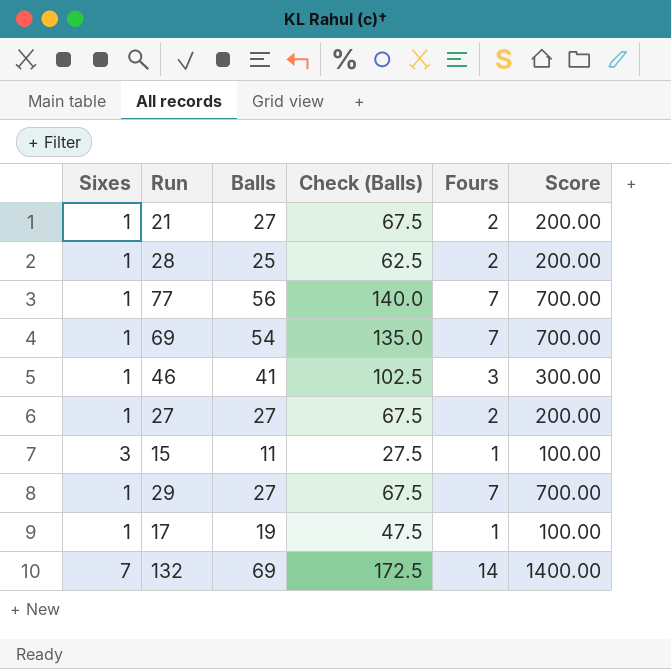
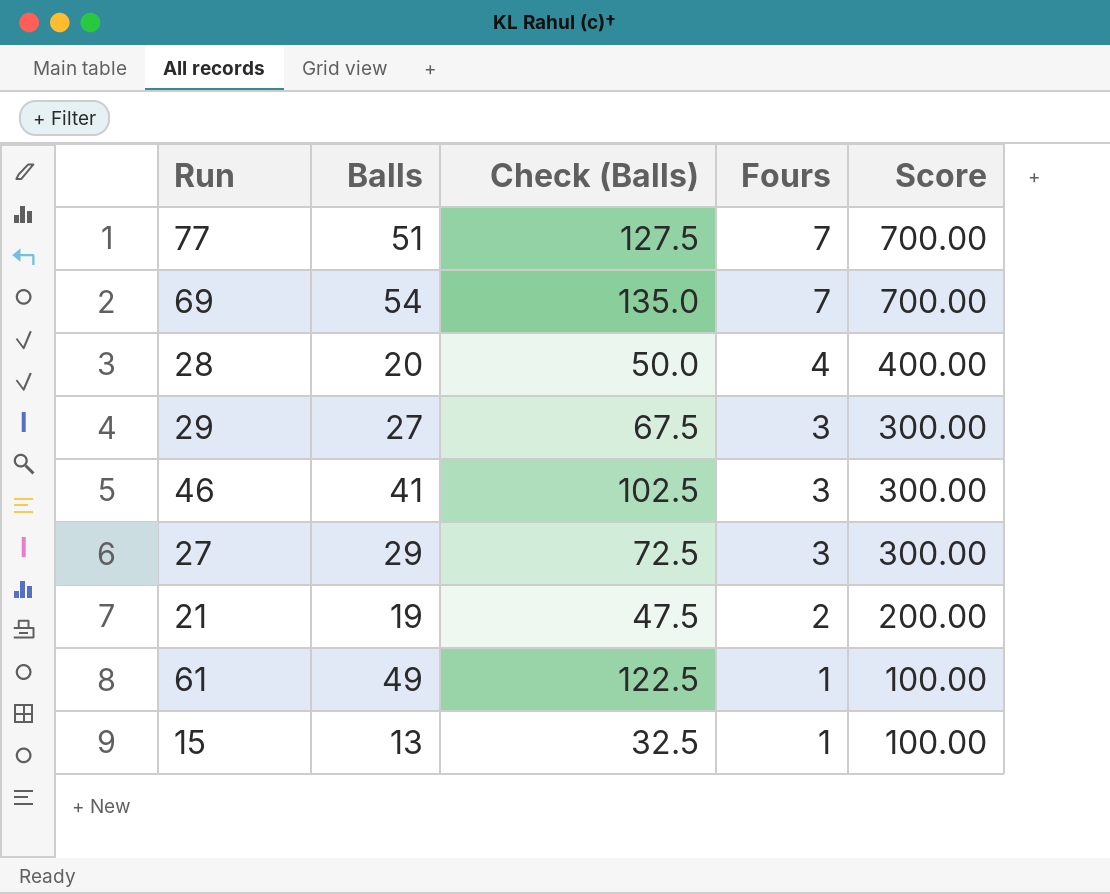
row order: none -> Fours descending
column Sixes | position: 1 -> none
row 17: 1 | 19 | 47.5 | 1 | 100.00 -> none
row 132: 7 | 69 | 172.5 | 14 | 1400.00 -> none
77 | Balls: 56 -> 51
77 | Check (Balls): 140.0 -> 127.5
28 | Balls: 25 -> 20
28 | Check (Balls): 62.5 -> 50.0
28 | Fours: 2 -> 4
28 | Score: 200.00 -> 400.00
29 | Fours: 7 -> 3
29 | Score: 700.00 -> 300.00
27 | Balls: 27 -> 29
27 | Check (Balls): 67.5 -> 72.5
27 | Fours: 2 -> 3
27 | Score: 200.00 -> 300.00
21 | Balls: 27 -> 19
21 | Check (Balls): 67.5 -> 47.5
row 61: none -> 49 | 122.5 | 1 | 100.00
15 | Balls: 11 -> 13
15 | Check (Balls): 27.5 -> 32.5

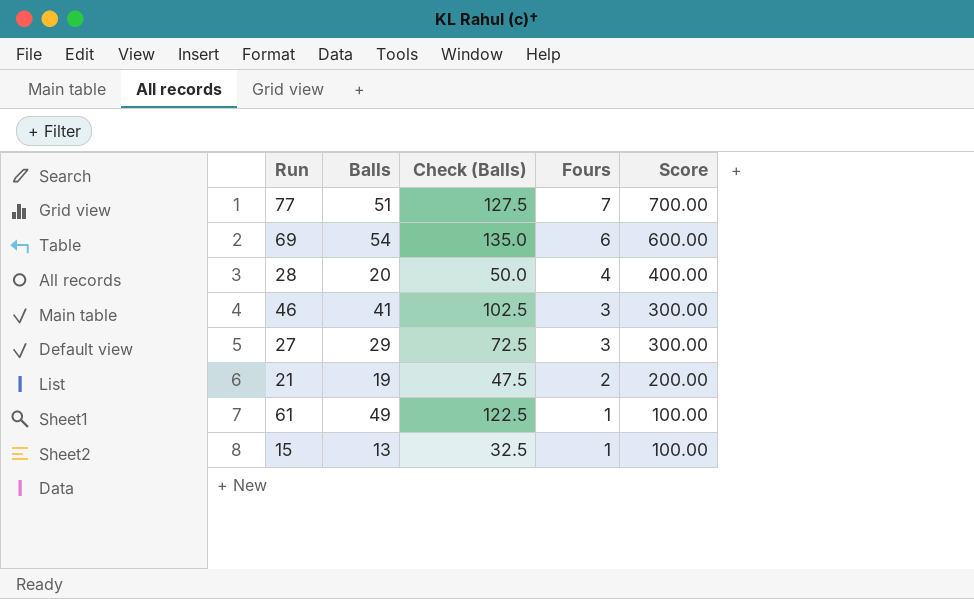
row 29: 27 | 67.5 | 3 | 300.00 -> none
69 | Fours: 7 -> 6
69 | Score: 700.00 -> 600.00

